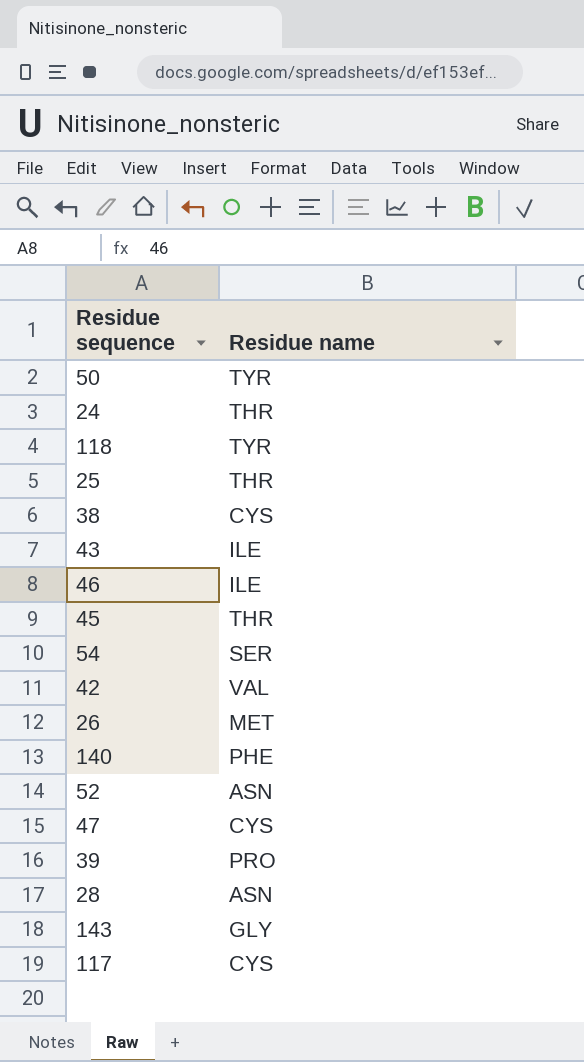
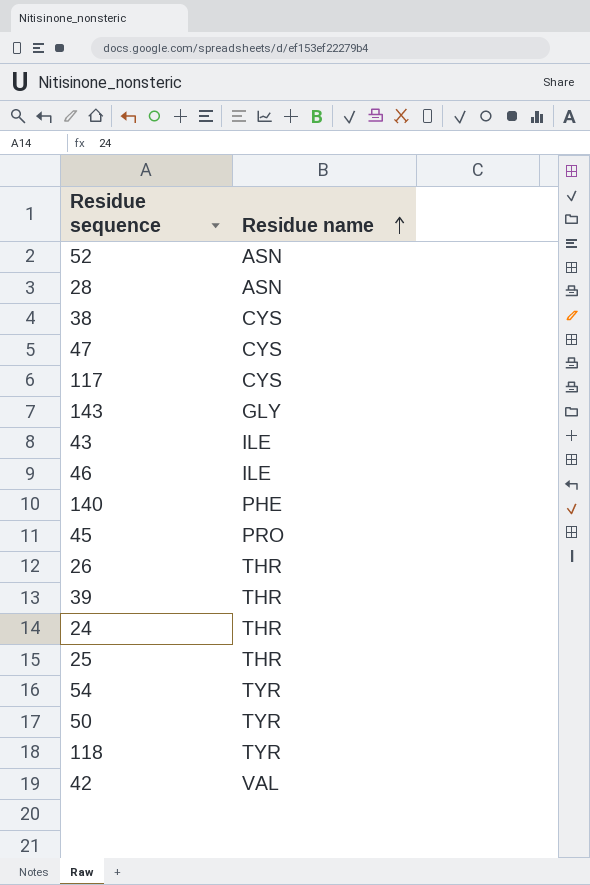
row order: none -> Residue name ascending
45 | Residue name: THR -> PRO
26 | Residue name: MET -> THR
39 | Residue name: PRO -> THR
54 | Residue name: SER -> TYR

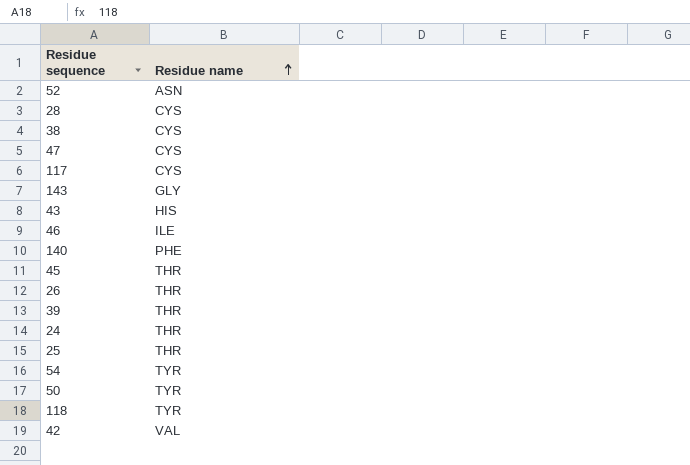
28 | Residue name: ASN -> CYS
43 | Residue name: ILE -> HIS
45 | Residue name: PRO -> THR

